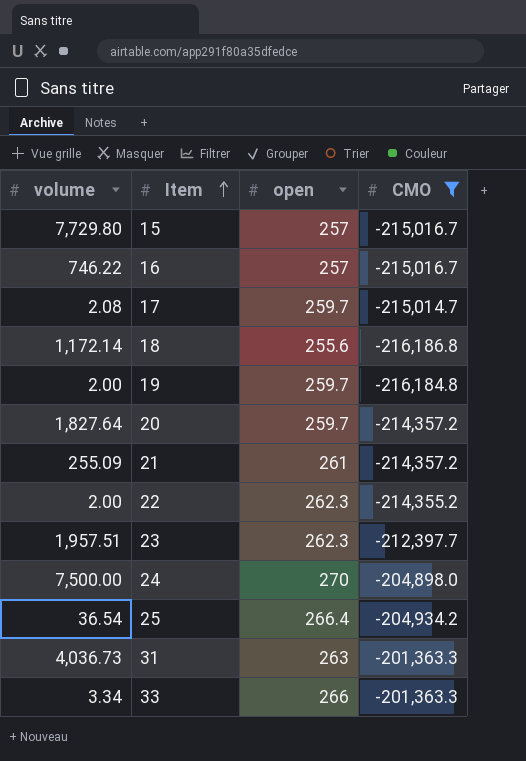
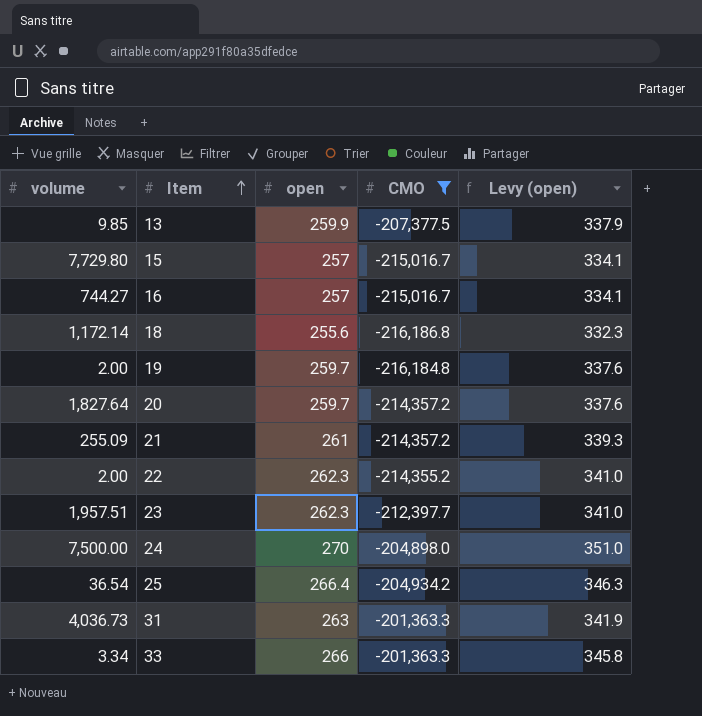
column Levy (open) | formula: none -> [open] * 1.3
row 17: 2.08 | 259.7 | -215,014.7 -> none
row 13: none -> 9.85 | 259.9 | -207,377.5 | 337.9
16 | volume: 746.22 -> 744.27

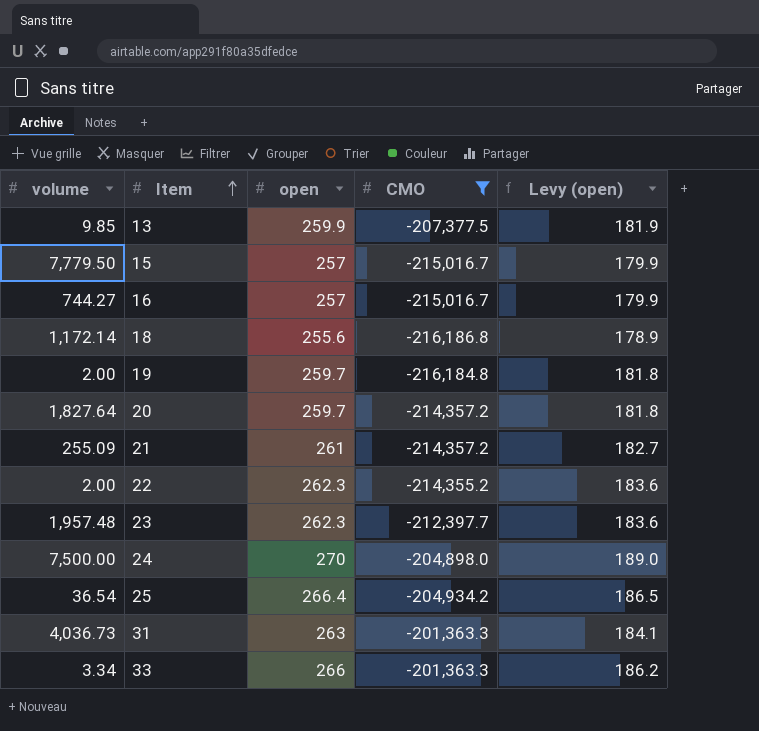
column Levy (open) | formula: [open] * 1.3 -> [open] * 0.7
15 | volume: 7,729.80 -> 7,779.50
23 | volume: 1,957.51 -> 1,957.48

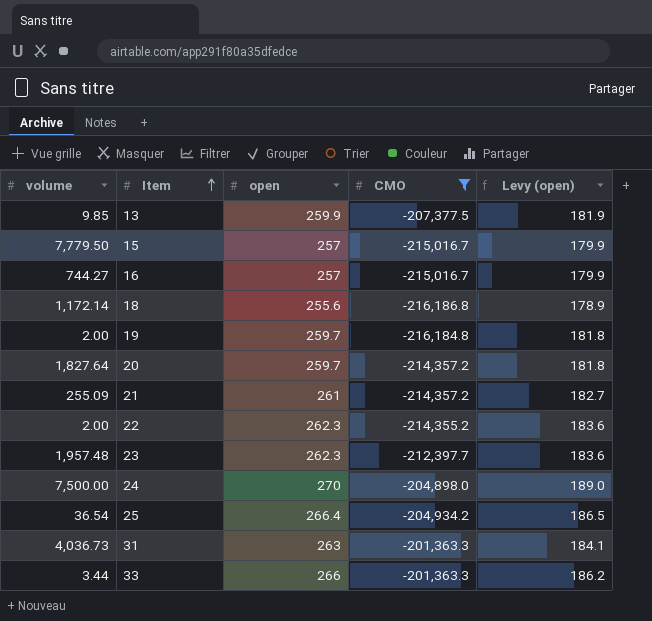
33 | volume: 3.34 -> 3.44

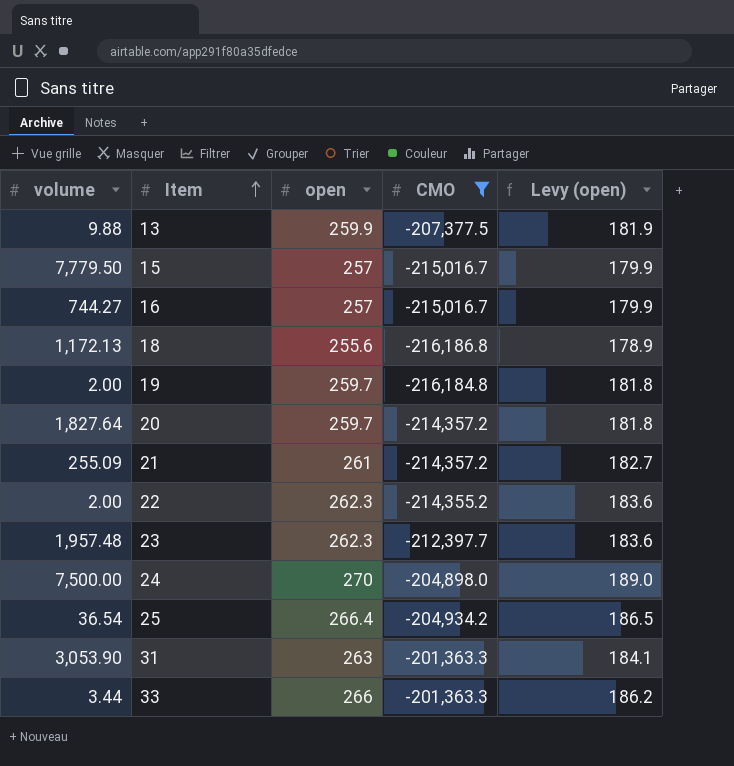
13 | volume: 9.85 -> 9.88
18 | volume: 1,172.14 -> 1,172.13
31 | volume: 4,036.73 -> 3,053.90

